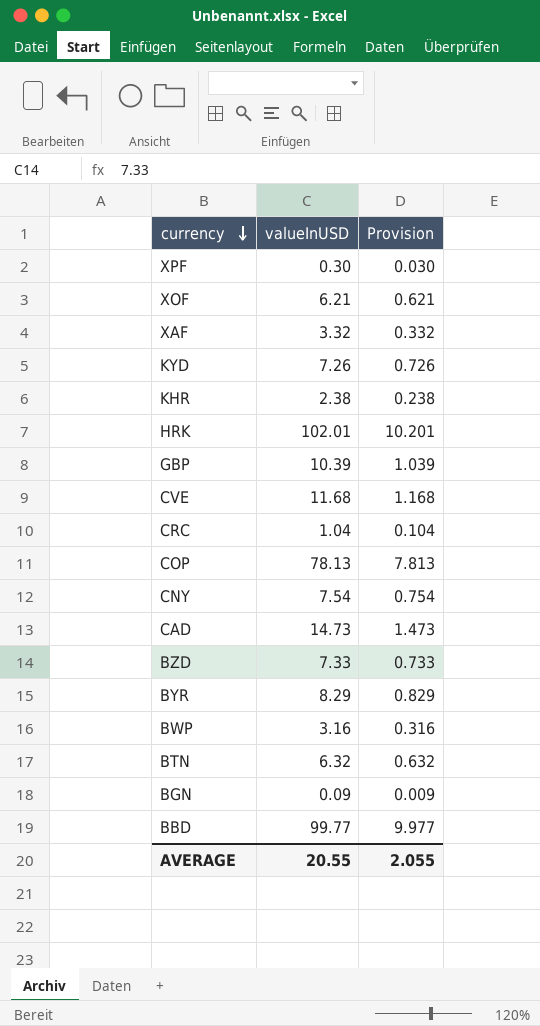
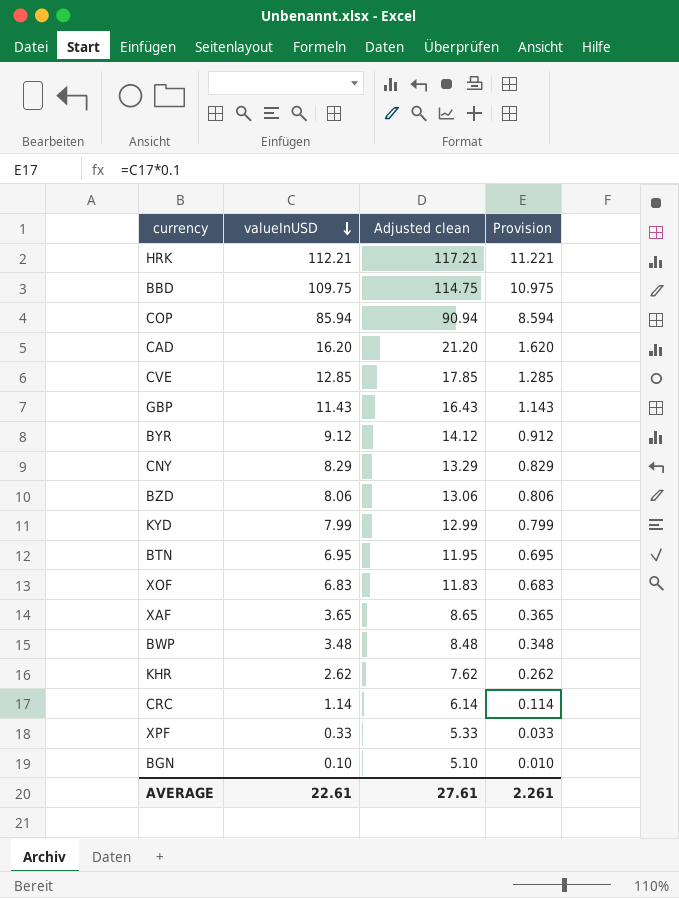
row order: currency descending -> valueInUSD descending
column Adjusted clean | formula: none -> [valueInUSD] + 5
HRK | valueInUSD: 102.01 -> 112.21
HRK | Provision: 10.201 -> 11.221
BBD | valueInUSD: 99.77 -> 109.75
BBD | Provision: 9.977 -> 10.975
COP | valueInUSD: 78.13 -> 85.94
COP | Provision: 7.813 -> 8.594
CAD | valueInUSD: 14.73 -> 16.20
CAD | Provision: 1.473 -> 1.620
CVE | valueInUSD: 11.68 -> 12.85
CVE | Provision: 1.168 -> 1.285
GBP | valueInUSD: 10.39 -> 11.43
GBP | Provision: 1.039 -> 1.143
BYR | valueInUSD: 8.29 -> 9.12
BYR | Provision: 0.829 -> 0.912
CNY | valueInUSD: 7.54 -> 8.29
CNY | Provision: 0.754 -> 0.829
BZD | valueInUSD: 7.33 -> 8.06
BZD | Provision: 0.733 -> 0.806
KYD | valueInUSD: 7.26 -> 7.99
KYD | Provision: 0.726 -> 0.799
BTN | valueInUSD: 6.32 -> 6.95
BTN | Provision: 0.632 -> 0.695
XOF | valueInUSD: 6.21 -> 6.83
XOF | Provision: 0.621 -> 0.683
XAF | valueInUSD: 3.32 -> 3.65
XAF | Provision: 0.332 -> 0.365
BWP | valueInUSD: 3.16 -> 3.48
BWP | Provision: 0.316 -> 0.348
KHR | valueInUSD: 2.38 -> 2.62
KHR | Provision: 0.238 -> 0.262
CRC | valueInUSD: 1.04 -> 1.14
CRC | Provision: 0.104 -> 0.114
XPF | valueInUSD: 0.30 -> 0.33
XPF | Provision: 0.030 -> 0.033
BGN | valueInUSD: 0.09 -> 0.10
BGN | Provision: 0.009 -> 0.010
AVERAGE | valueInUSD: 20.55 -> 22.61
AVERAGE | Provision: 2.055 -> 2.261

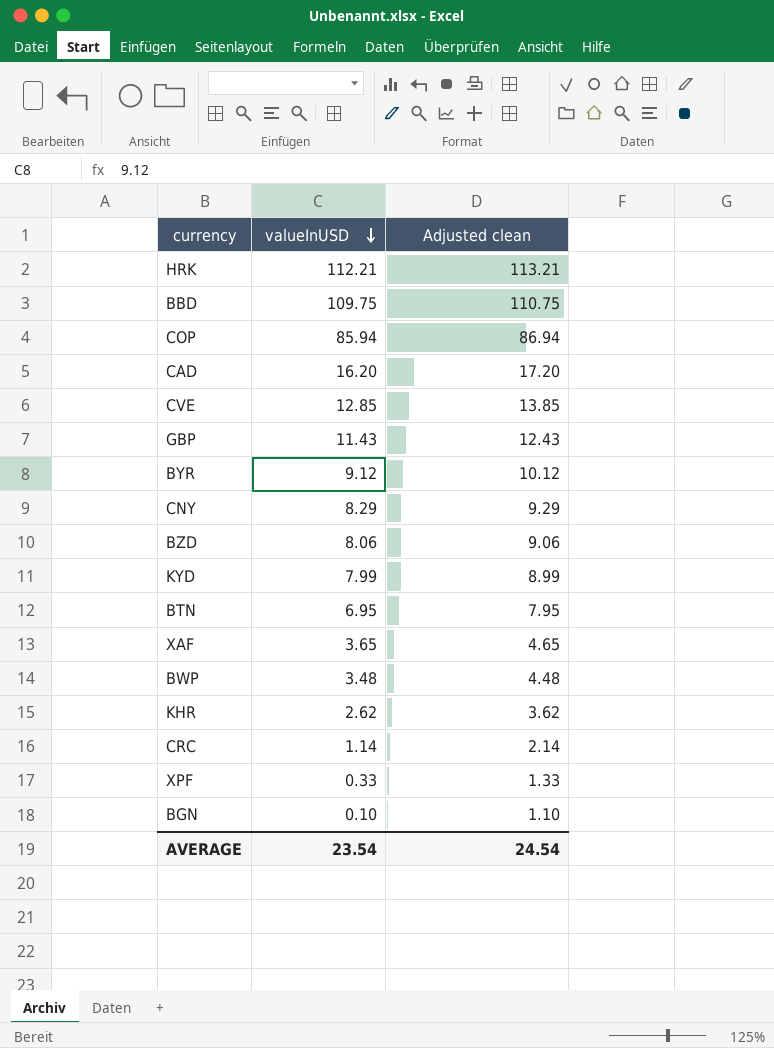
column Provision | formula: [valueInUSD] * 0.1 -> none
column Adjusted clean | formula: [valueInUSD] + 5 -> [valueInUSD] + 1
row XOF: 6.83 | 11.83 | 0.683 -> none
AVERAGE | valueInUSD: 22.61 -> 23.54
AVERAGE | Adjusted clean: 27.61 -> 24.54

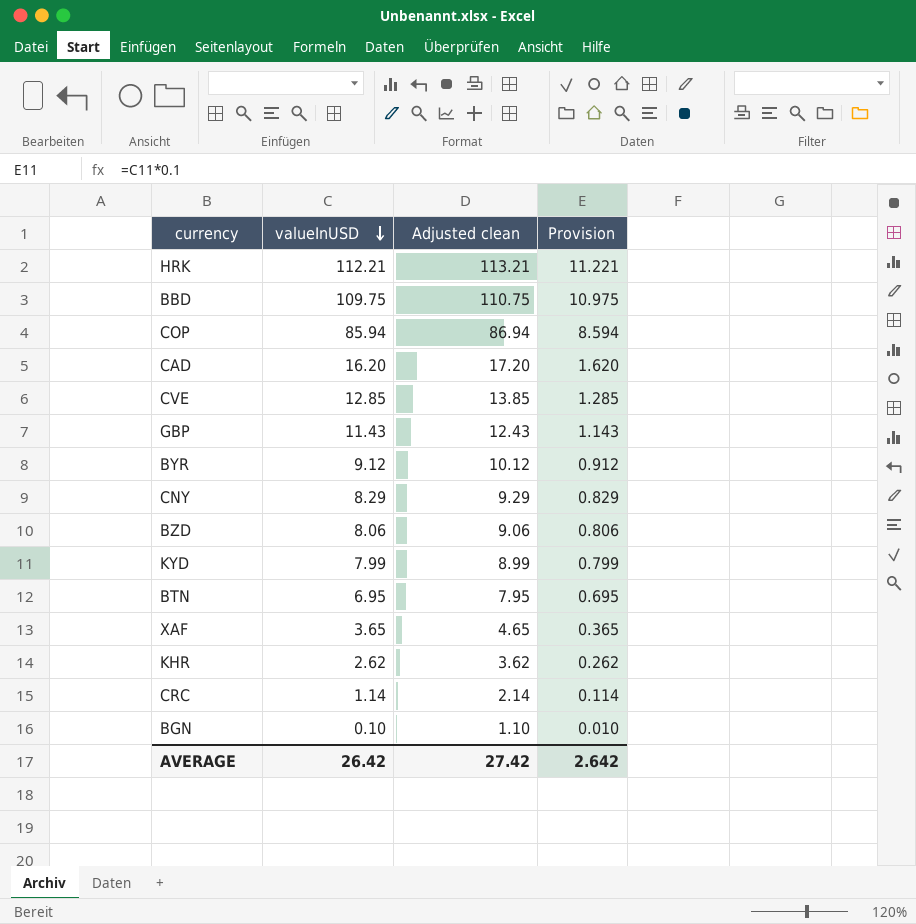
column Provision | formula: none -> [valueInUSD] * 0.1
row BWP: 3.48 | 4.48 -> none
row XPF: 0.33 | 1.33 -> none
AVERAGE | valueInUSD: 23.54 -> 26.42
AVERAGE | Adjusted clean: 24.54 -> 27.42

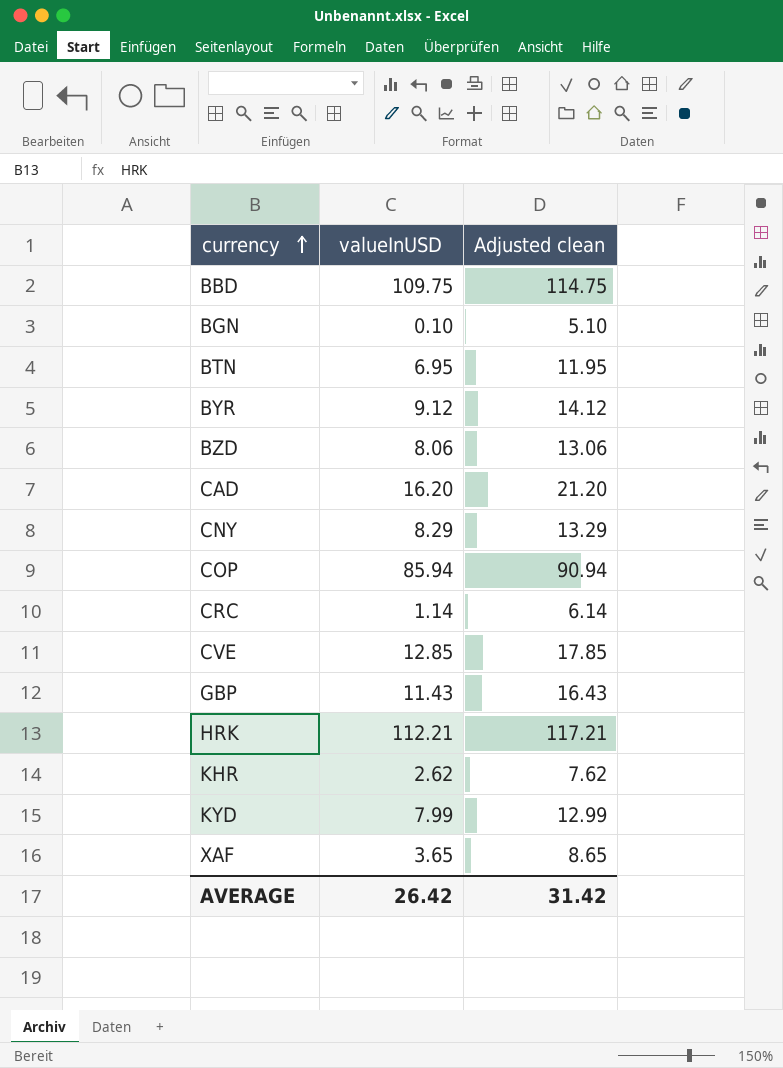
row order: valueInUSD descending -> currency ascending
column Provision | formula: [valueInUSD] * 0.1 -> none
column Adjusted clean | formula: [valueInUSD] + 1 -> [valueInUSD] + 5
AVERAGE | Adjusted clean: 27.42 -> 31.42

